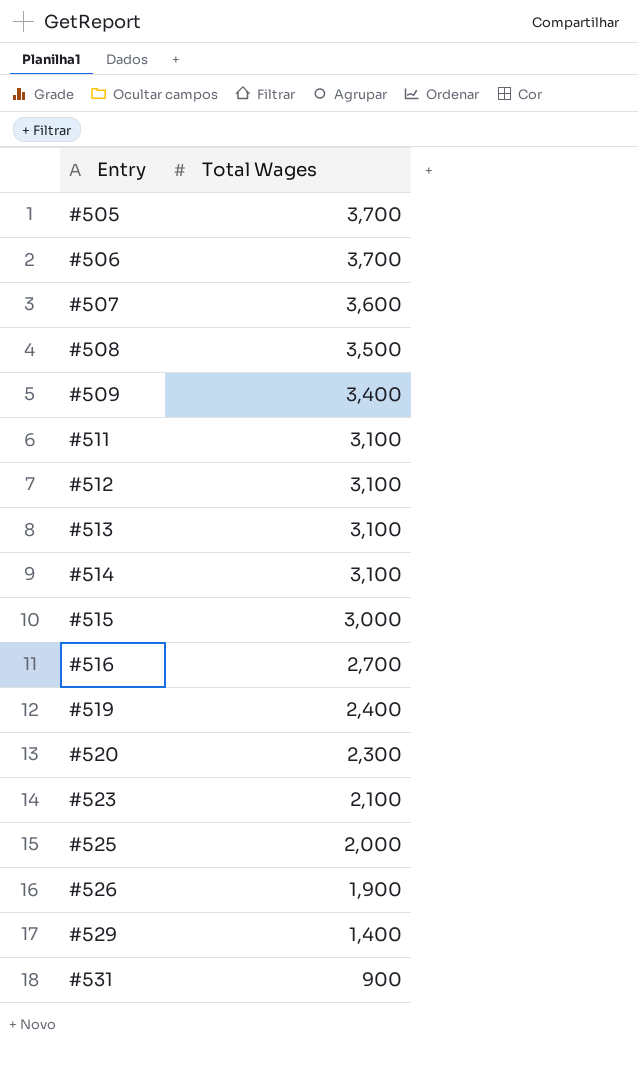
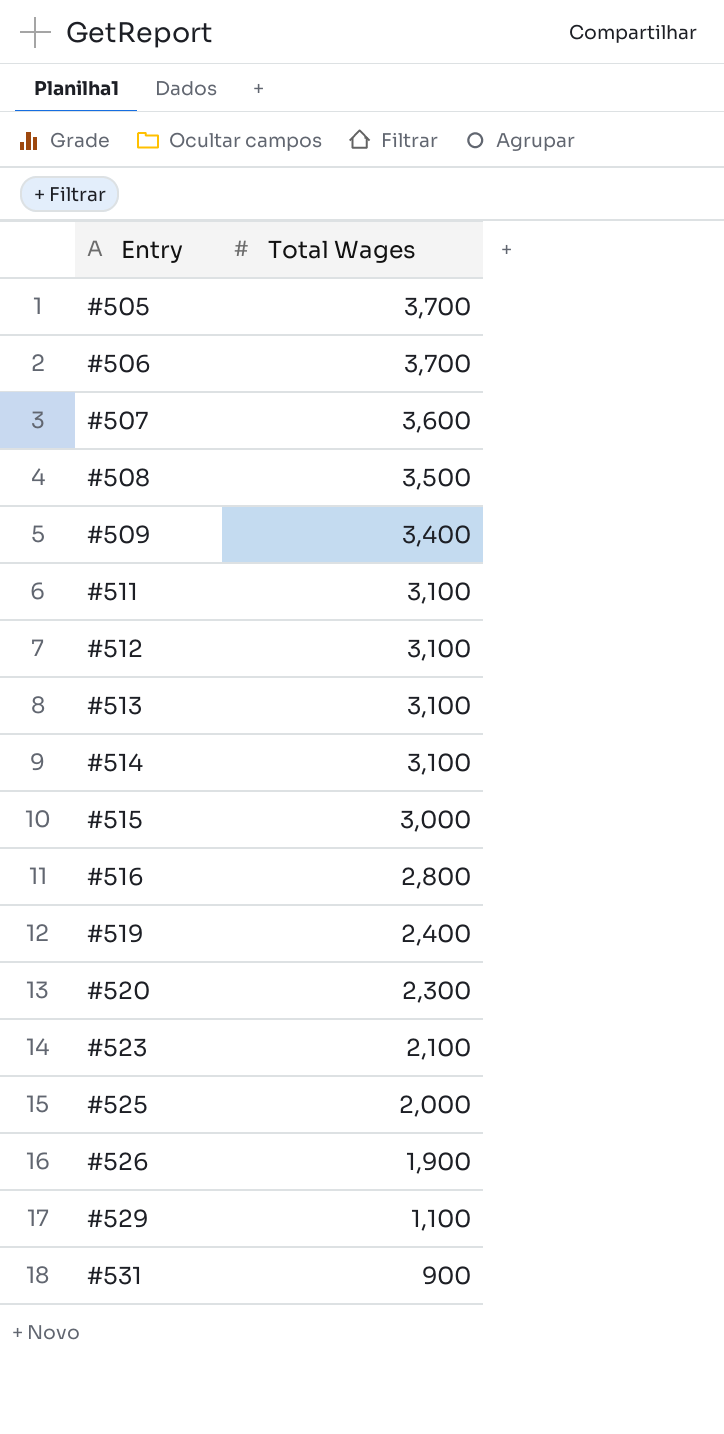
#516 | Total Wages: 2,700 -> 2,800
#529 | Total Wages: 1,400 -> 1,100

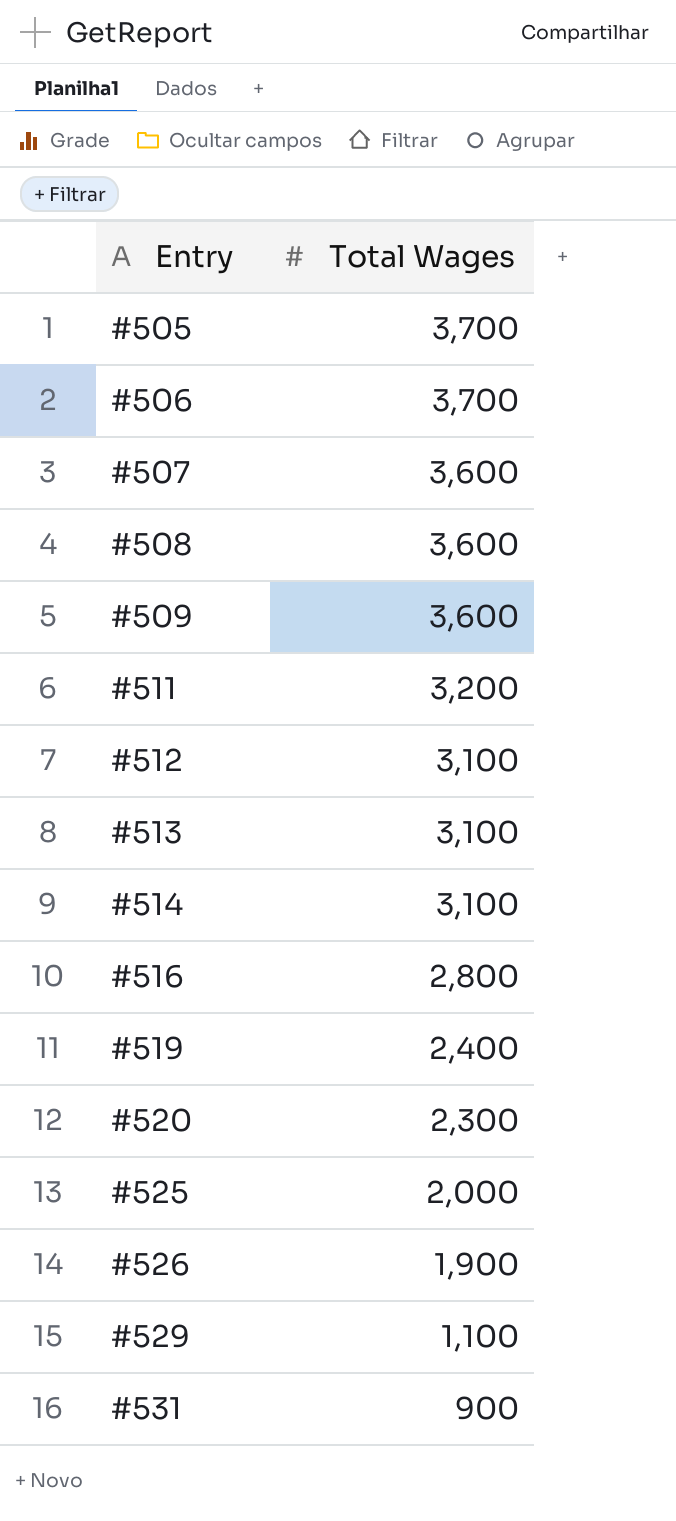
row #515: 3,000 -> none
row #523: 2,100 -> none
#508 | Total Wages: 3,500 -> 3,600
#509 | Total Wages: 3,400 -> 3,600
#511 | Total Wages: 3,100 -> 3,200

